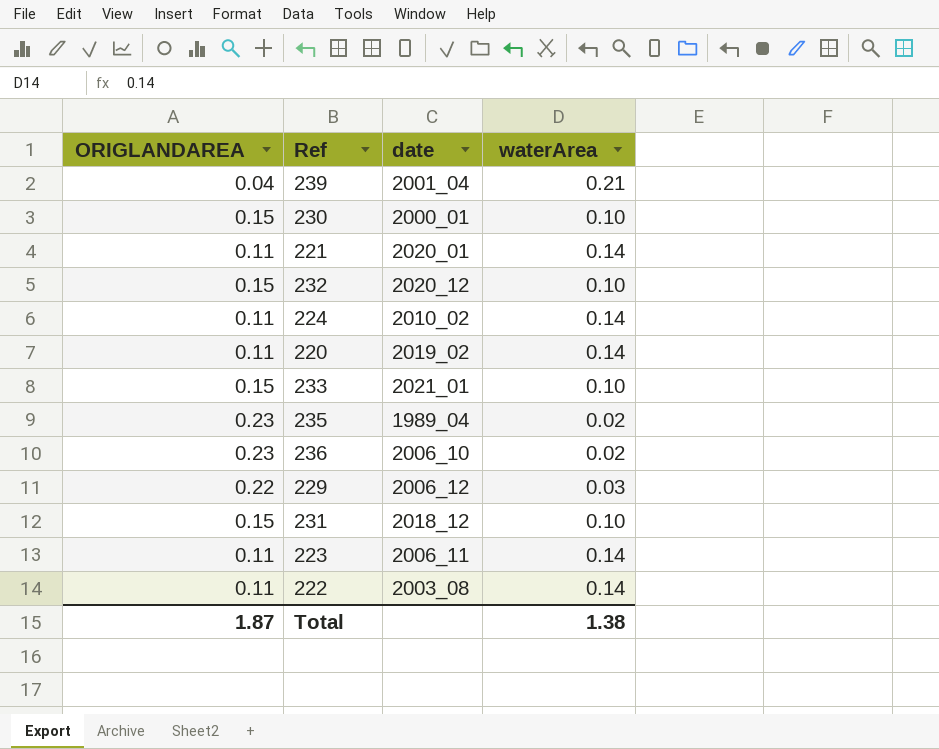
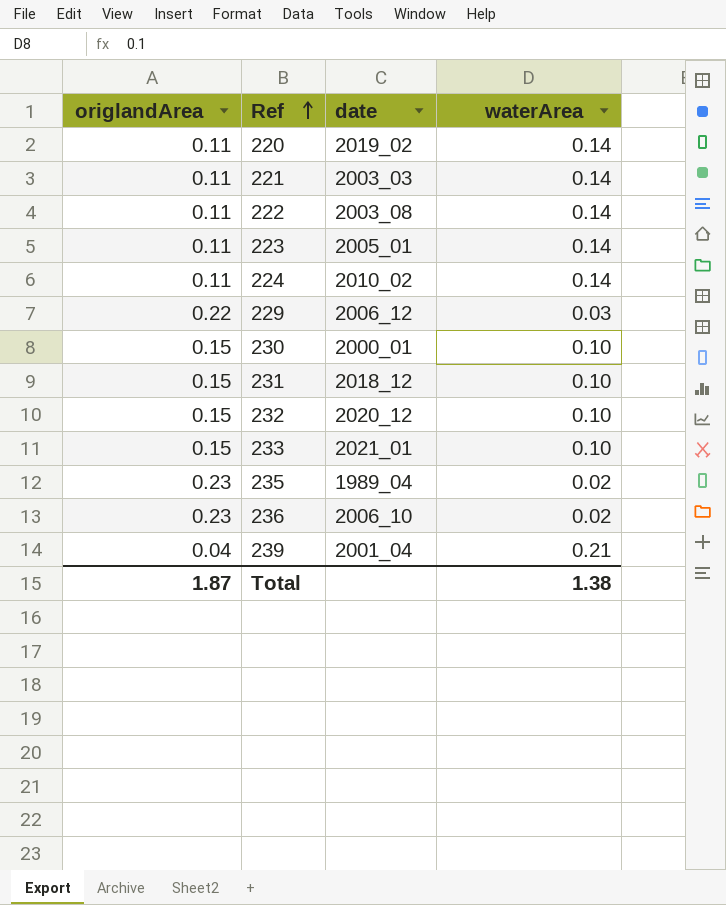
row order: none -> Ref ascending
column name: ORIGLANDAREA -> origlandArea
221 | date: 2020_01 -> 2003_03
223 | date: 2006_11 -> 2005_01

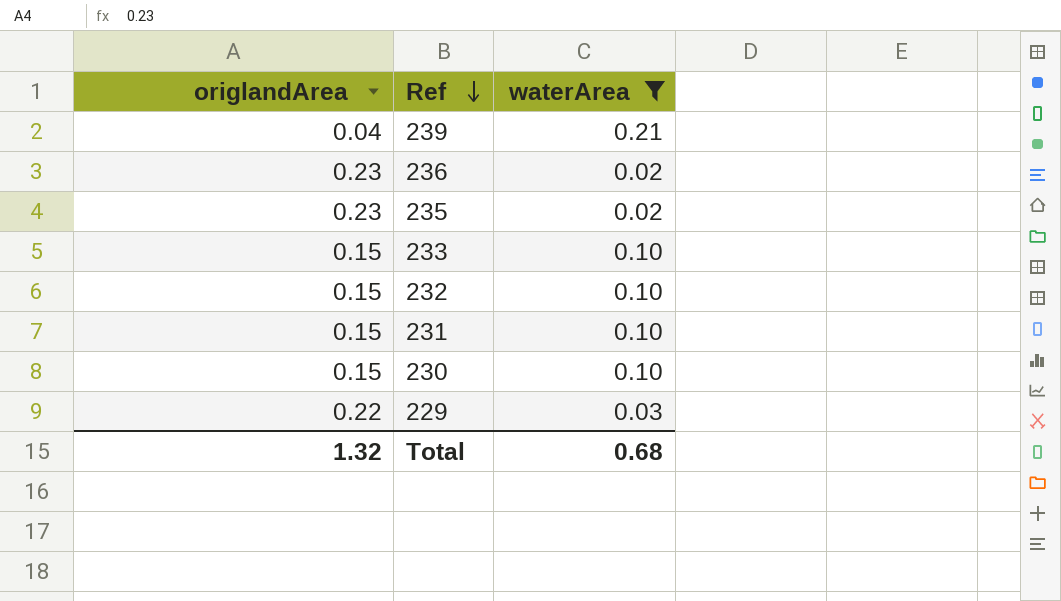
filter: none -> waterArea != 0.14
row order: Ref ascending -> Ref descending
column date | position: 3 -> none
Total | origlandArea: 1.87 -> 1.32
Total | waterArea: 1.38 -> 0.68

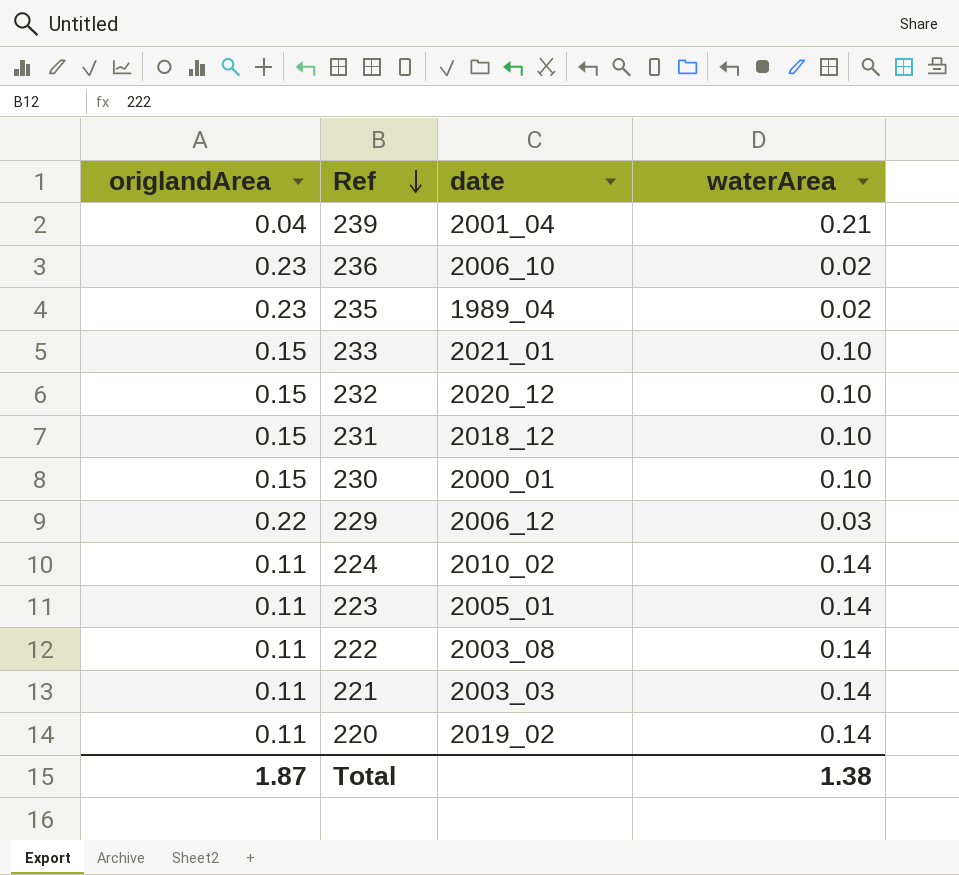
filter: waterArea != 0.14 -> none
column date | position: none -> 3
Total | origlandArea: 1.32 -> 1.87
Total | waterArea: 0.68 -> 1.38

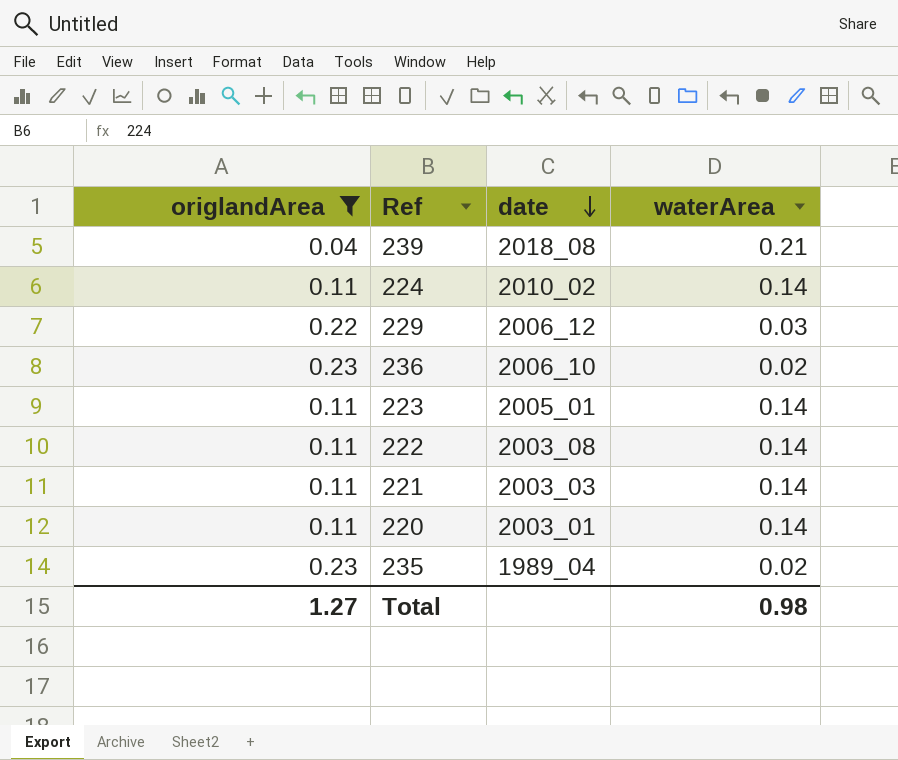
filter: none -> origlandArea != 0.15
row order: Ref descending -> date descending
239 | date: 2001_04 -> 2018_08
220 | date: 2019_02 -> 2003_01
Total | origlandArea: 1.87 -> 1.27
Total | waterArea: 1.38 -> 0.98

